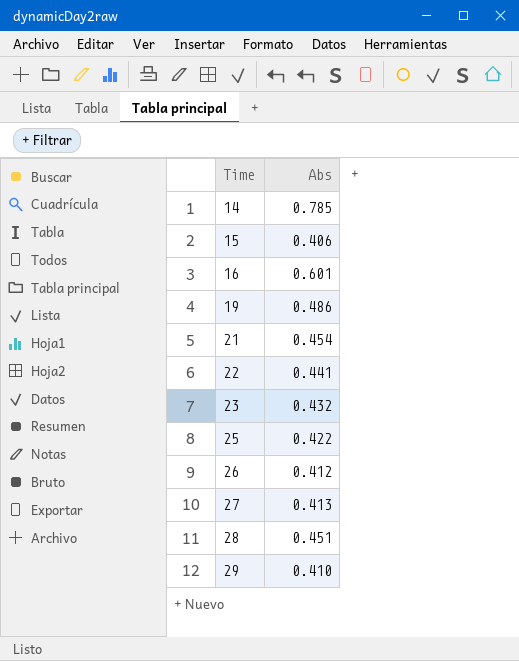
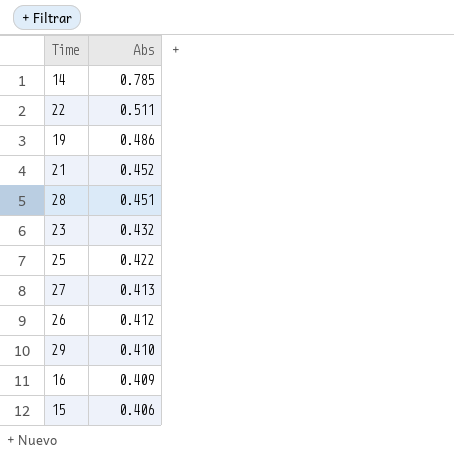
row order: Time ascending -> Abs descending
22 | Abs: 0.441 -> 0.511
21 | Abs: 0.454 -> 0.452
16 | Abs: 0.601 -> 0.409

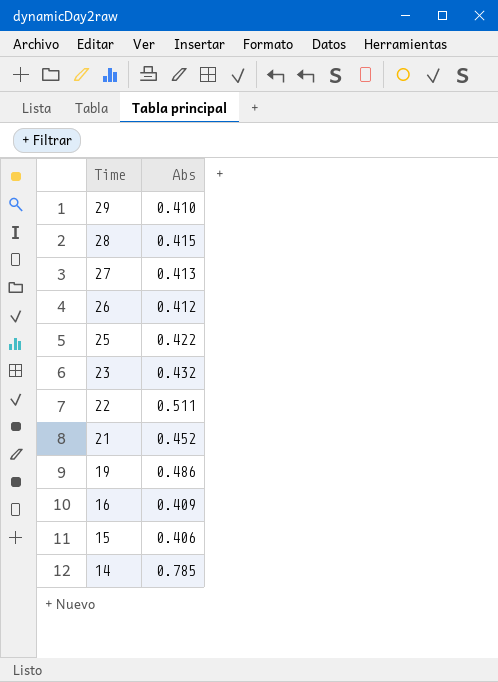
row order: Abs descending -> Time descending
28 | Abs: 0.451 -> 0.415

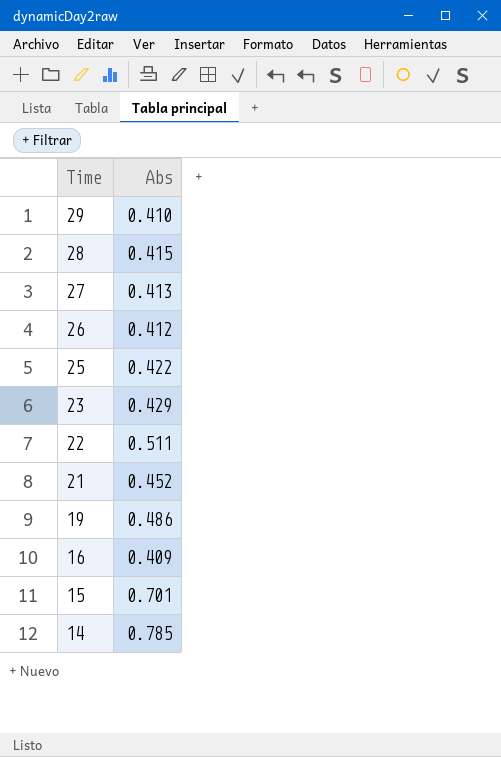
23 | Abs: 0.432 -> 0.429
15 | Abs: 0.406 -> 0.701

